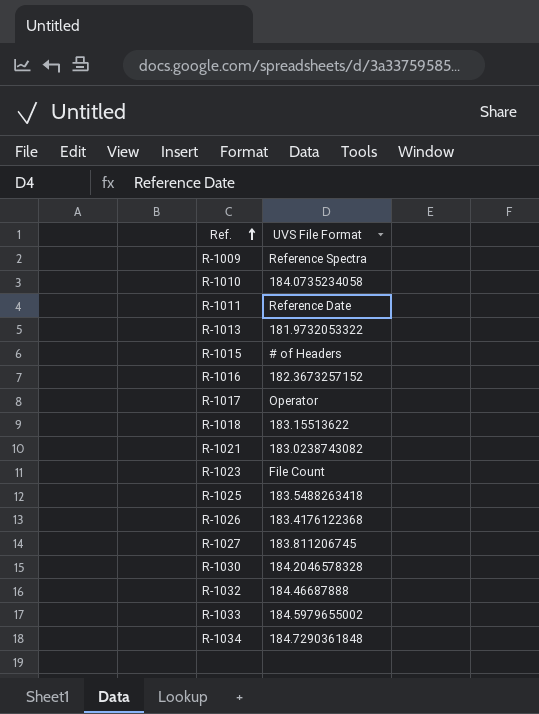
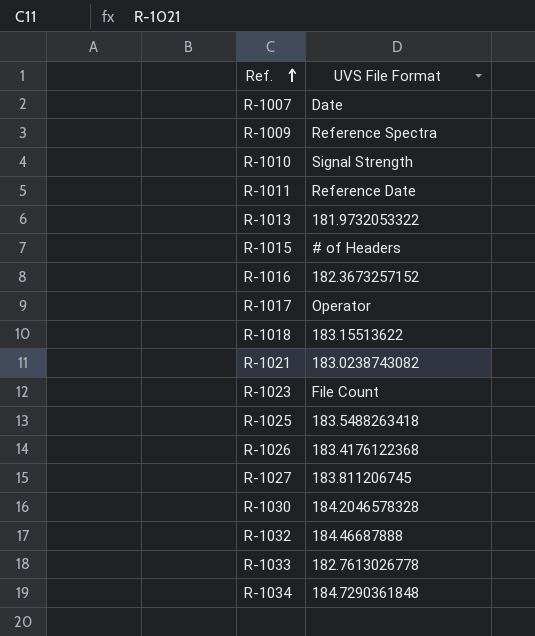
row R-1007: none -> Date
R-1010 | UVS File Format: 184.0735234058 -> Signal Strength
R-1033 | UVS File Format: 184.5979655002 -> 182.7613026778

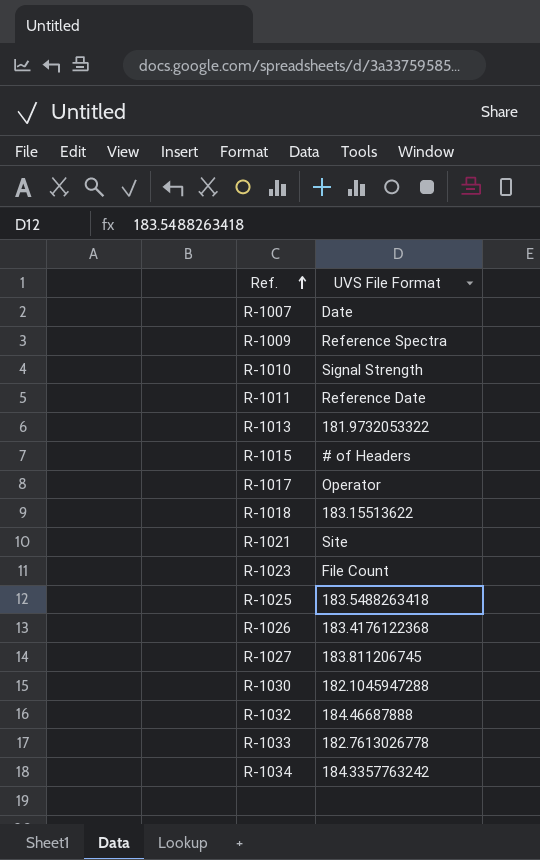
row R-1016: 182.3673257152 -> none
R-1021 | UVS File Format: 183.0238743082 -> Site
R-1030 | UVS File Format: 184.2046578328 -> 182.1045947288
R-1034 | UVS File Format: 184.7290361848 -> 184.3357763242

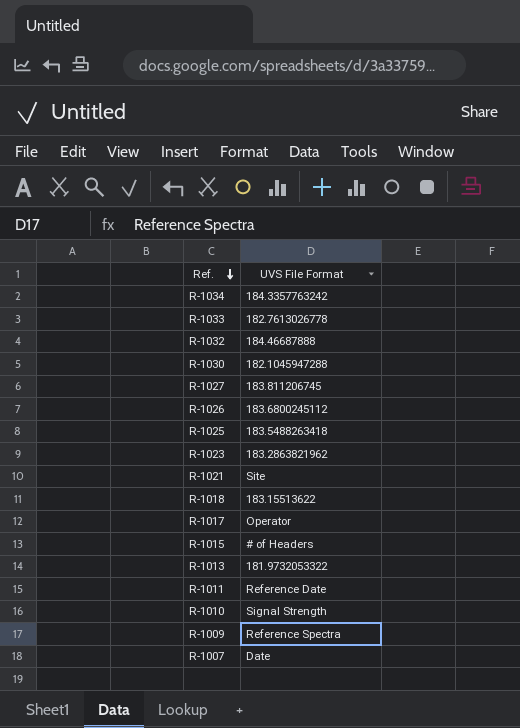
row order: Ref. ascending -> Ref. descending
R-1026 | UVS File Format: 183.4176122368 -> 183.6800245112
R-1023 | UVS File Format: File Count -> 183.2863821962

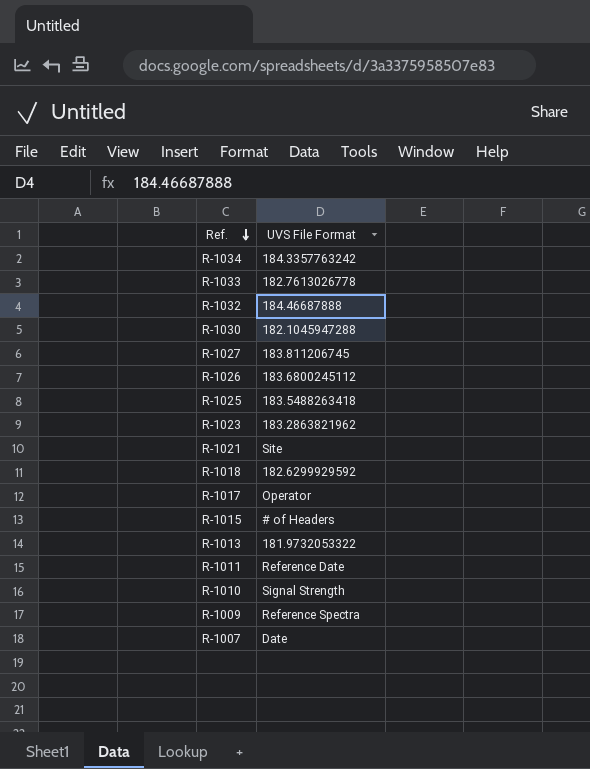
R-1018 | UVS File Format: 183.15513622 -> 182.6299929592

